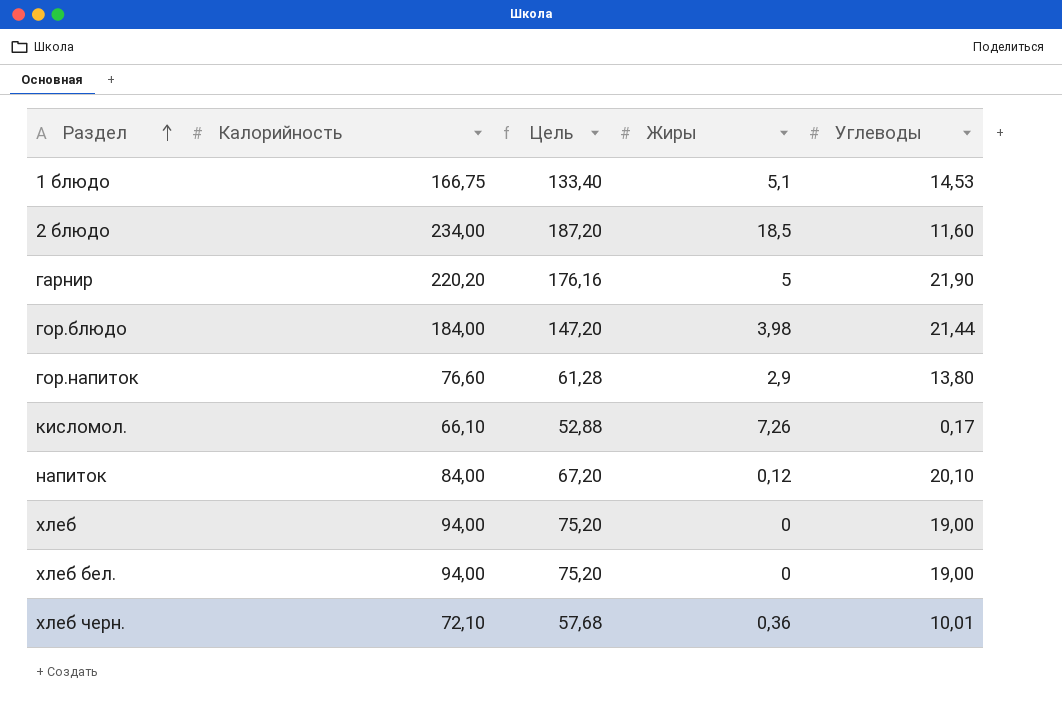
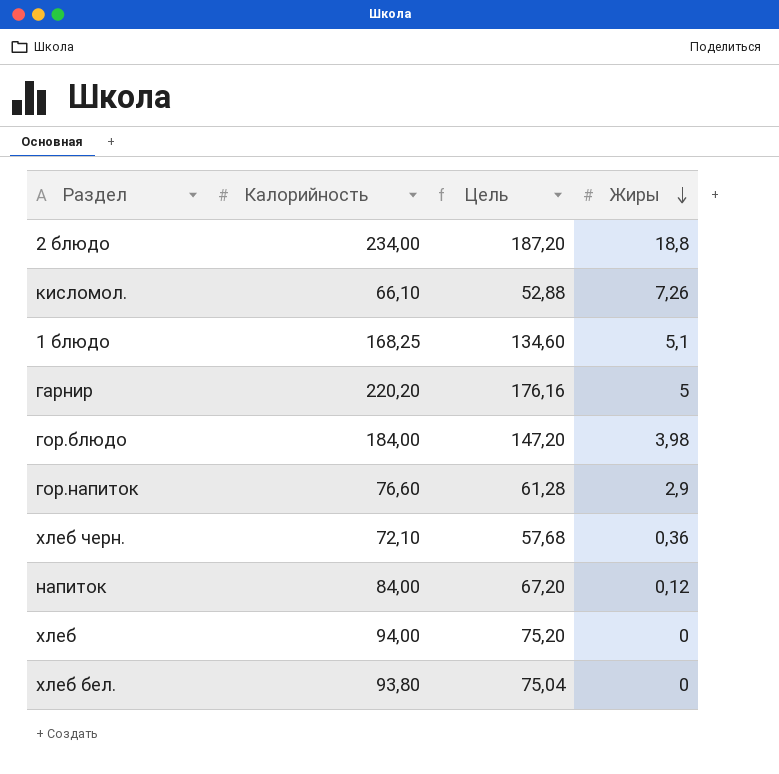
row order: Раздел ascending -> Жиры descending
column Углеводы | position: 5 -> none
2 блюдо | Жиры: 18,5 -> 18,8
1 блюдо | Калорийность: 166,75 -> 168,25
1 блюдо | Цель: 133,40 -> 134,60
хлеб бел. | Калорийность: 94,00 -> 93,80
хлеб бел. | Цель: 75,20 -> 75,04

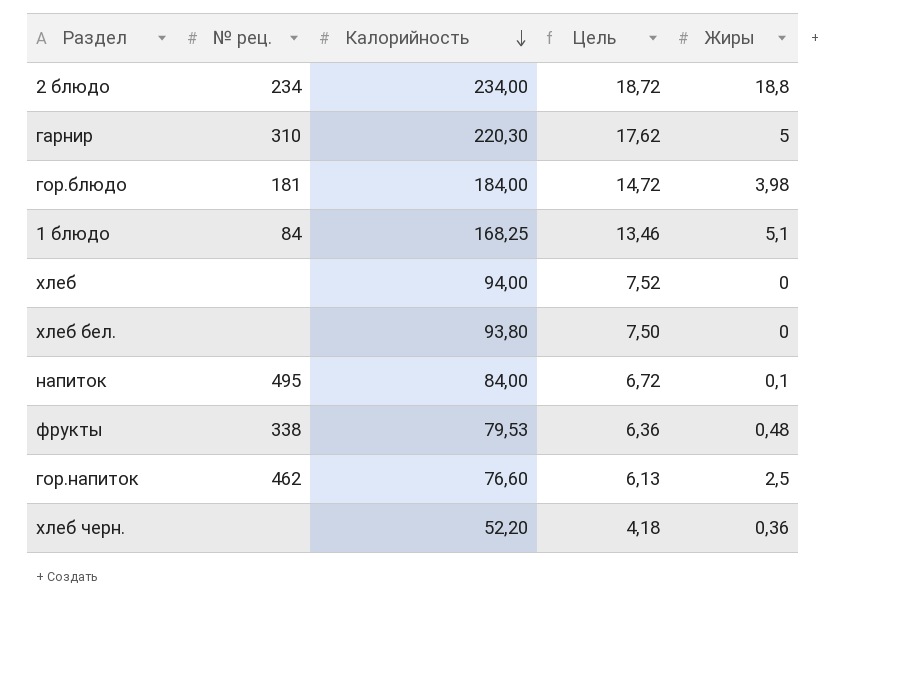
row order: Жиры descending -> Калорийность descending
column № рец. | position: none -> 2
column Цель | formula: [Калорийность] * 0,8 -> [Калорийность] * 0,08
row кисломол.: 66,10 | 52,88 | 7,26 -> none
гарнир | Калорийность: 220,20 -> 220,30
напиток | Жиры: 0,12 -> 0,1
row фрукты: none -> 338 | 79,53 | 6,36 | 0,48
гор.напиток | Жиры: 2,9 -> 2,5
хлеб черн. | Калорийность: 72,10 -> 52,20

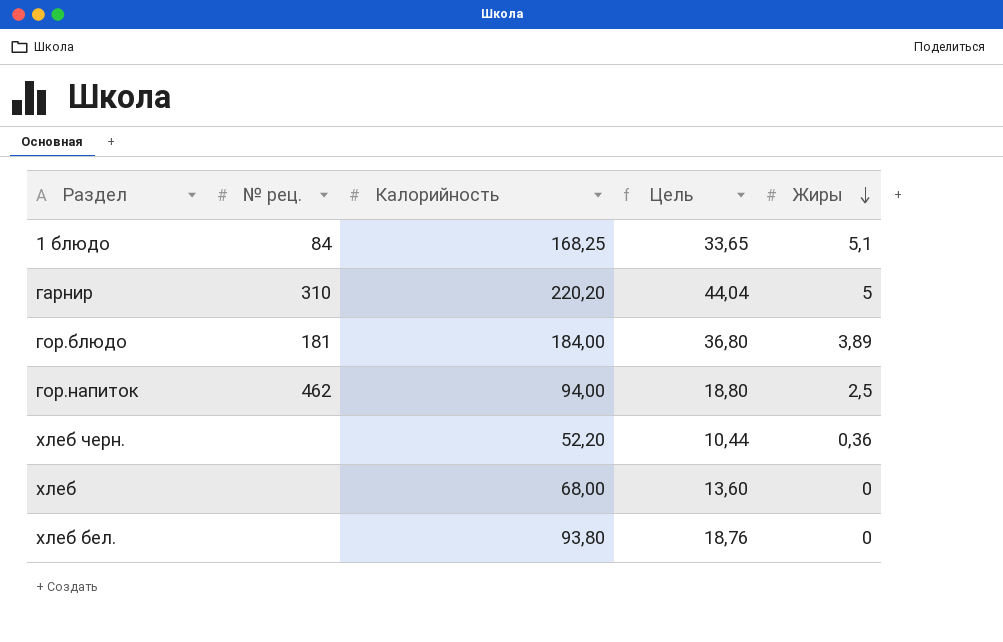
row order: Калорийность descending -> Жиры descending
column Цель | formula: [Калорийность] * 0,08 -> [Калорийность] * 0,2
row 2 блюдо: 234 | 234,00 | 18,72 | 18,8 -> none
row напиток: 495 | 84,00 | 6,72 | 0,1 -> none
row фрукты: 338 | 79,53 | 6,36 | 0,48 -> none
гарнир | Калорийность: 220,30 -> 220,20
гор.блюдо | Жиры: 3,98 -> 3,89
гор.напиток | Калорийность: 76,60 -> 94,00
хлеб | Калорийность: 94,00 -> 68,00

